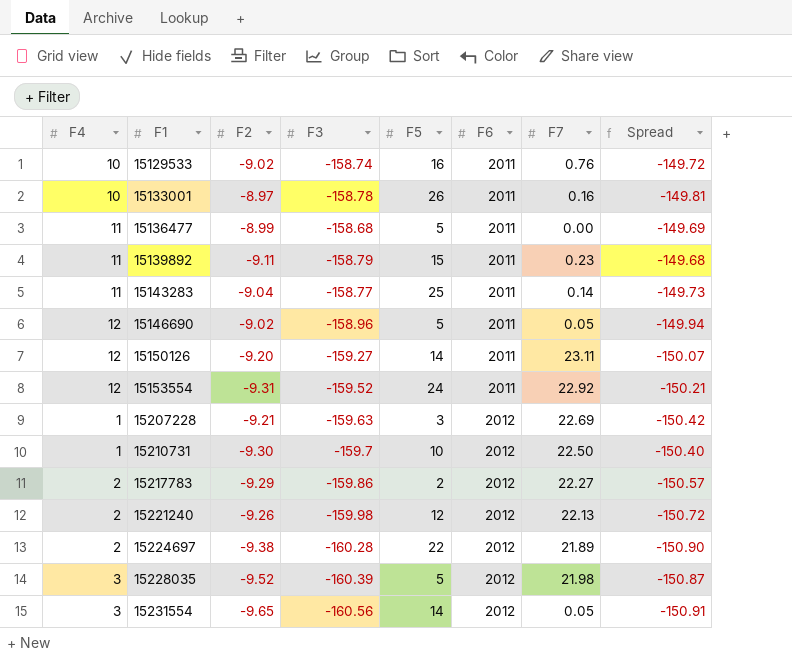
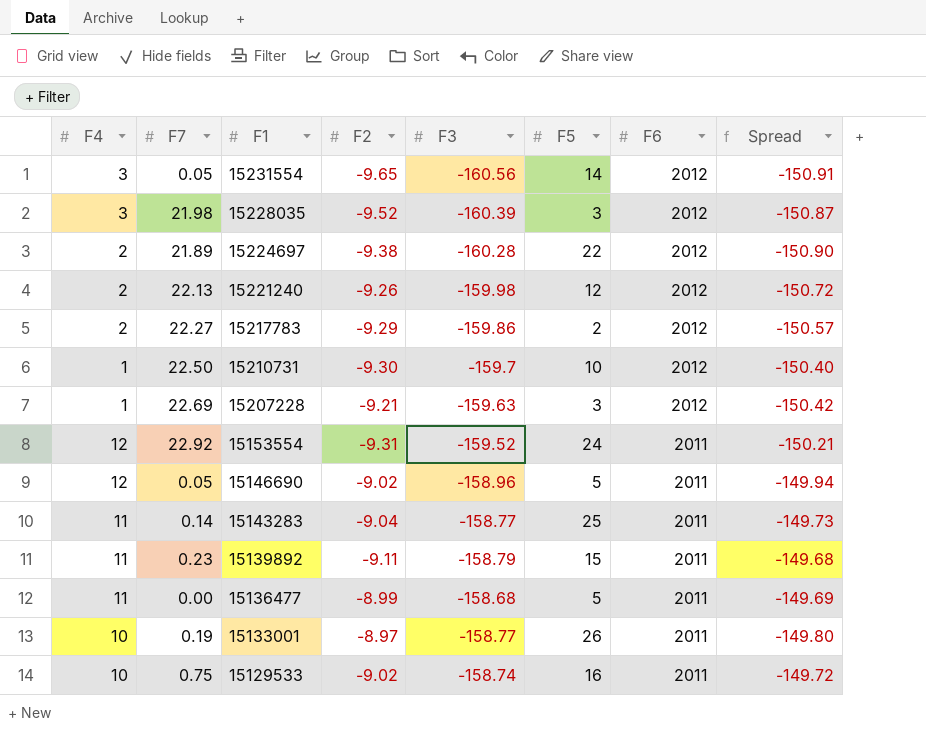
row order: F1 ascending -> F1 descending
column F7 | position: 7 -> 2
row 15150126: 12 | -9.20 | -159.27 | 14 | 2011 | 23.11 | -150.07 -> none
15228035 | F5: 5 -> 3
15133001 | F7: 0.16 -> 0.19
15133001 | F3: -158.78 -> -158.77
15133001 | Spread: -149.81 -> -149.80
15129533 | F7: 0.76 -> 0.75

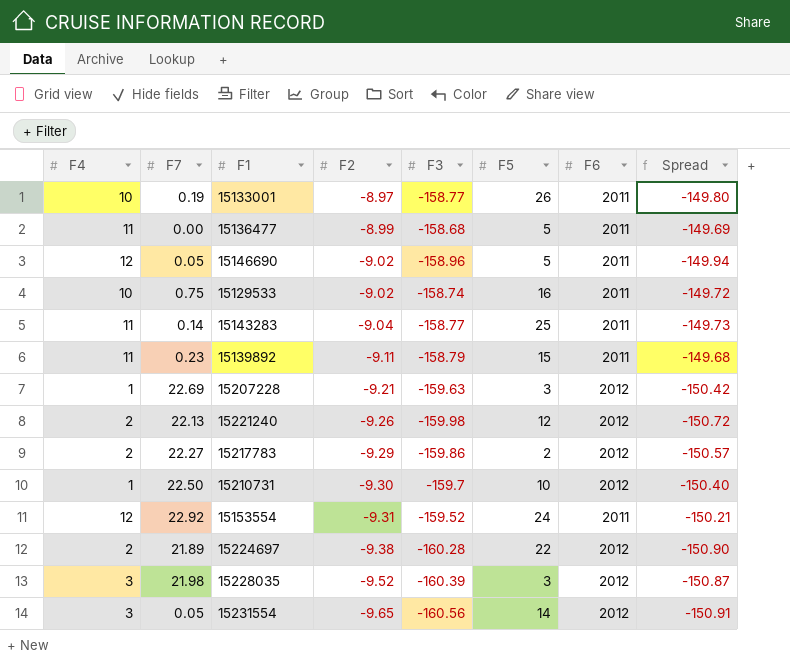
row order: F1 descending -> F2 descending

